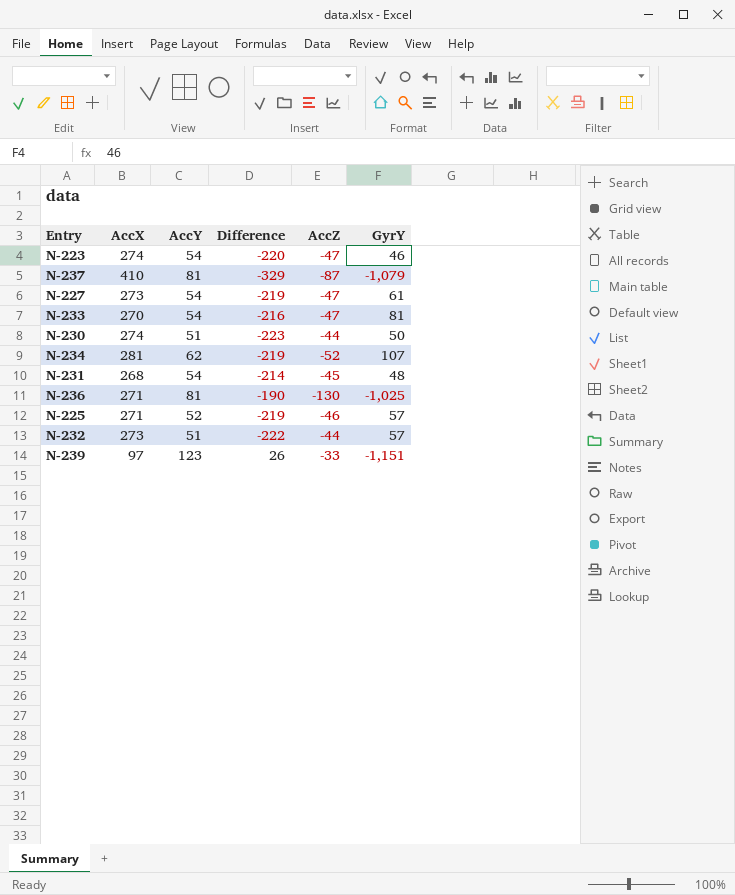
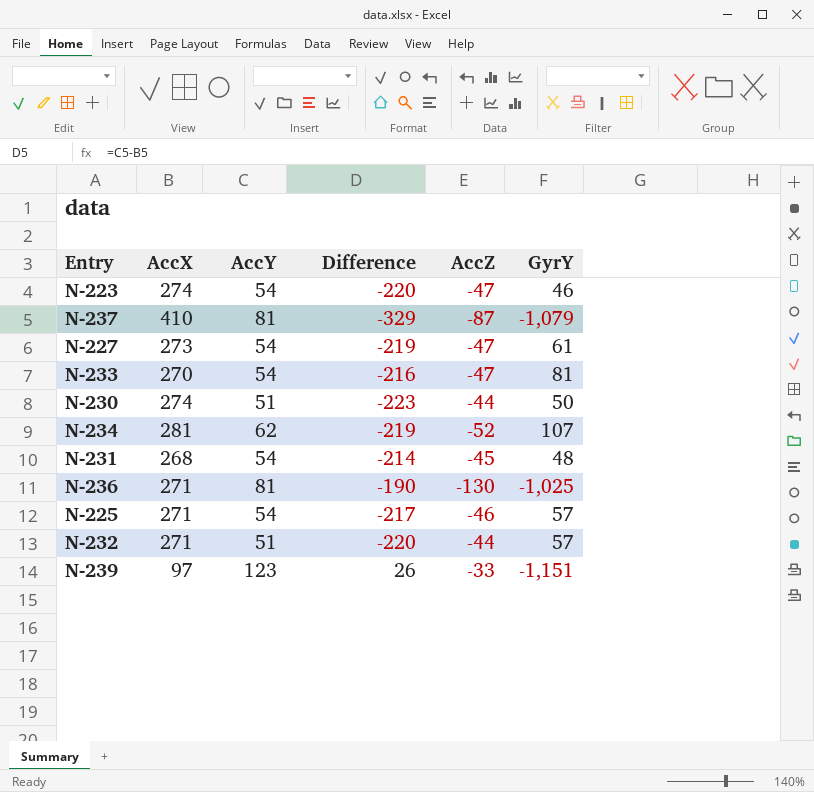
N-225 | AccY: 52 -> 54
N-225 | Difference: -219 -> -217
N-232 | AccX: 273 -> 271
N-232 | Difference: -222 -> -220

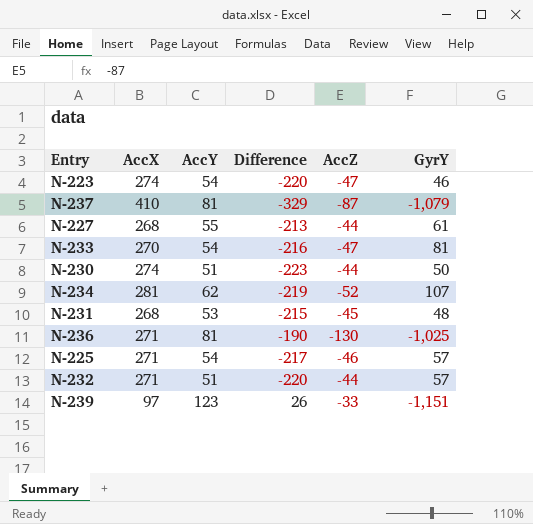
N-227 | AccX: 273 -> 268
N-227 | AccY: 54 -> 55
N-227 | Difference: -219 -> -213
N-227 | AccZ: -47 -> -44
N-231 | AccY: 54 -> 53
N-231 | Difference: -214 -> -215

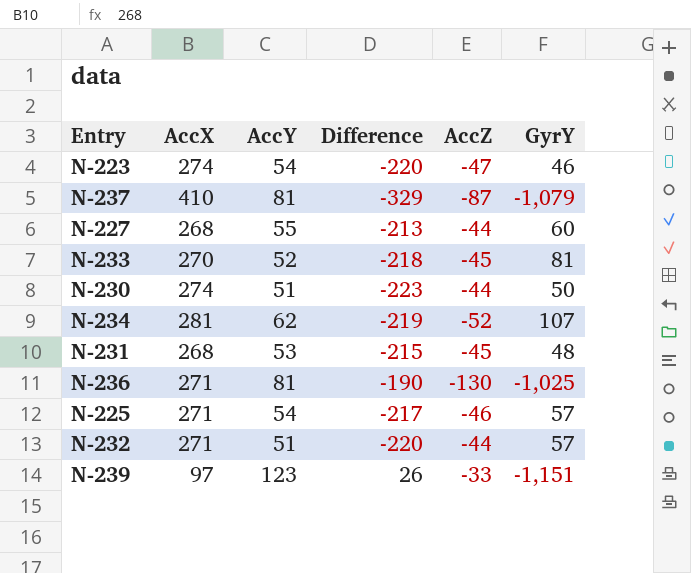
N-227 | GyrY: 61 -> 60
N-233 | AccY: 54 -> 52
N-233 | Difference: -216 -> -218
N-233 | AccZ: -47 -> -45

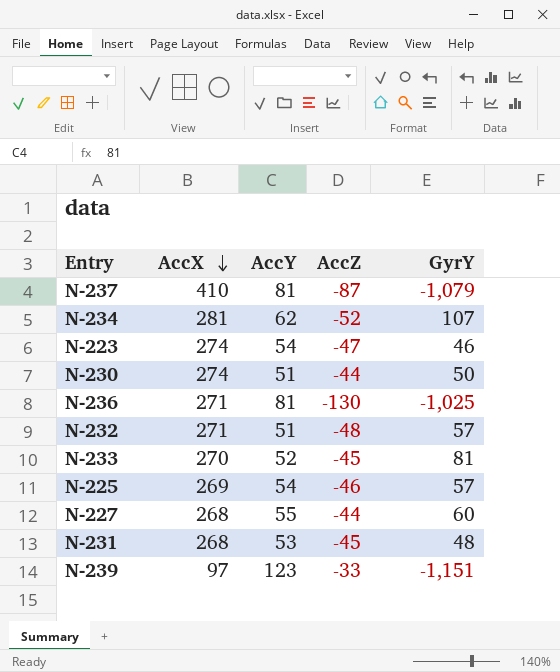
row order: none -> AccX descending
column Difference | formula: [AccY] - [AccX] -> none
N-232 | AccZ: -44 -> -48
N-225 | AccX: 271 -> 269

